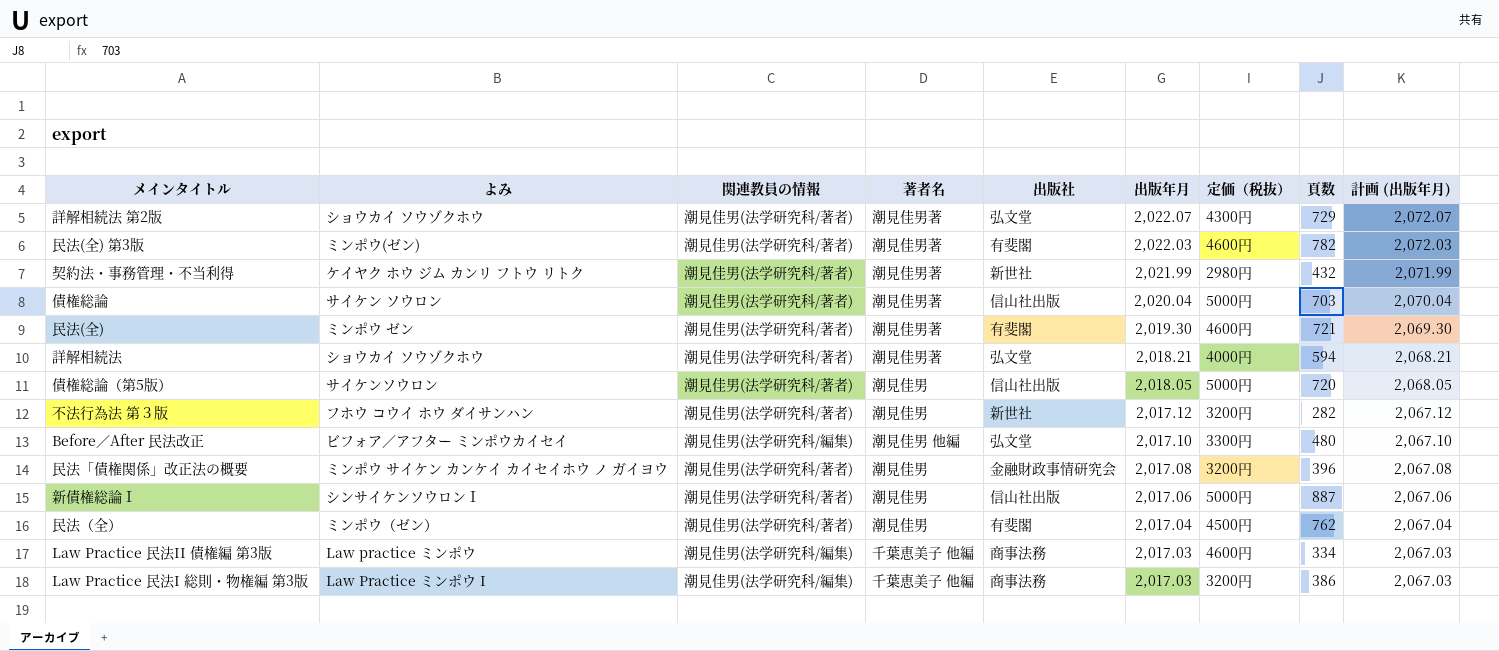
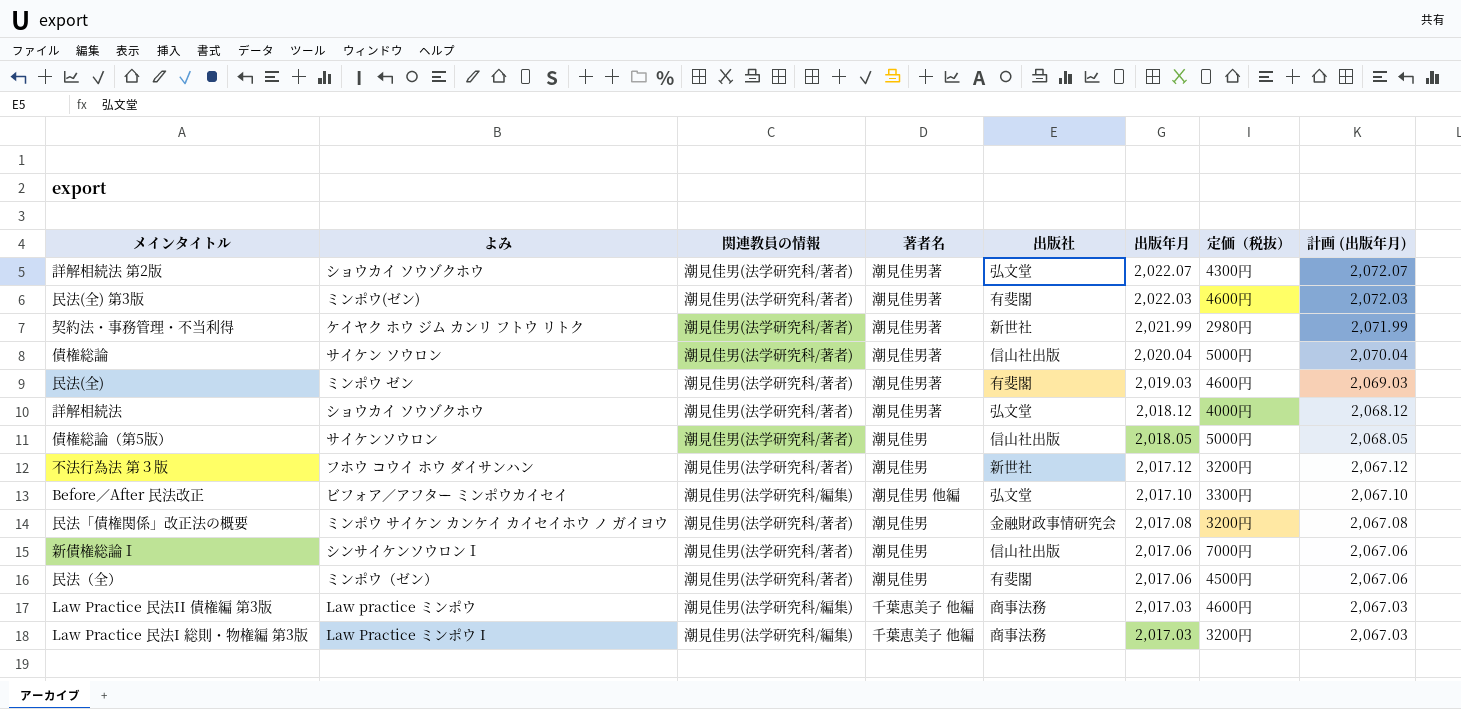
column 頁数 | position: 8 -> none
民法(全) | 出版年月: 2,019.30 -> 2,019.03
民法(全) | 計画 (出版年月): 2,069.30 -> 2,069.03
詳解相続法 | 出版年月: 2,018.21 -> 2,018.12
詳解相続法 | 計画 (出版年月): 2,068.21 -> 2,068.12
新債権総論Ⅰ | 定価（税抜）: 5000円 -> 7000円
民法（全） | 出版年月: 2,017.04 -> 2,017.06
民法（全） | 計画 (出版年月): 2,067.04 -> 2,067.06

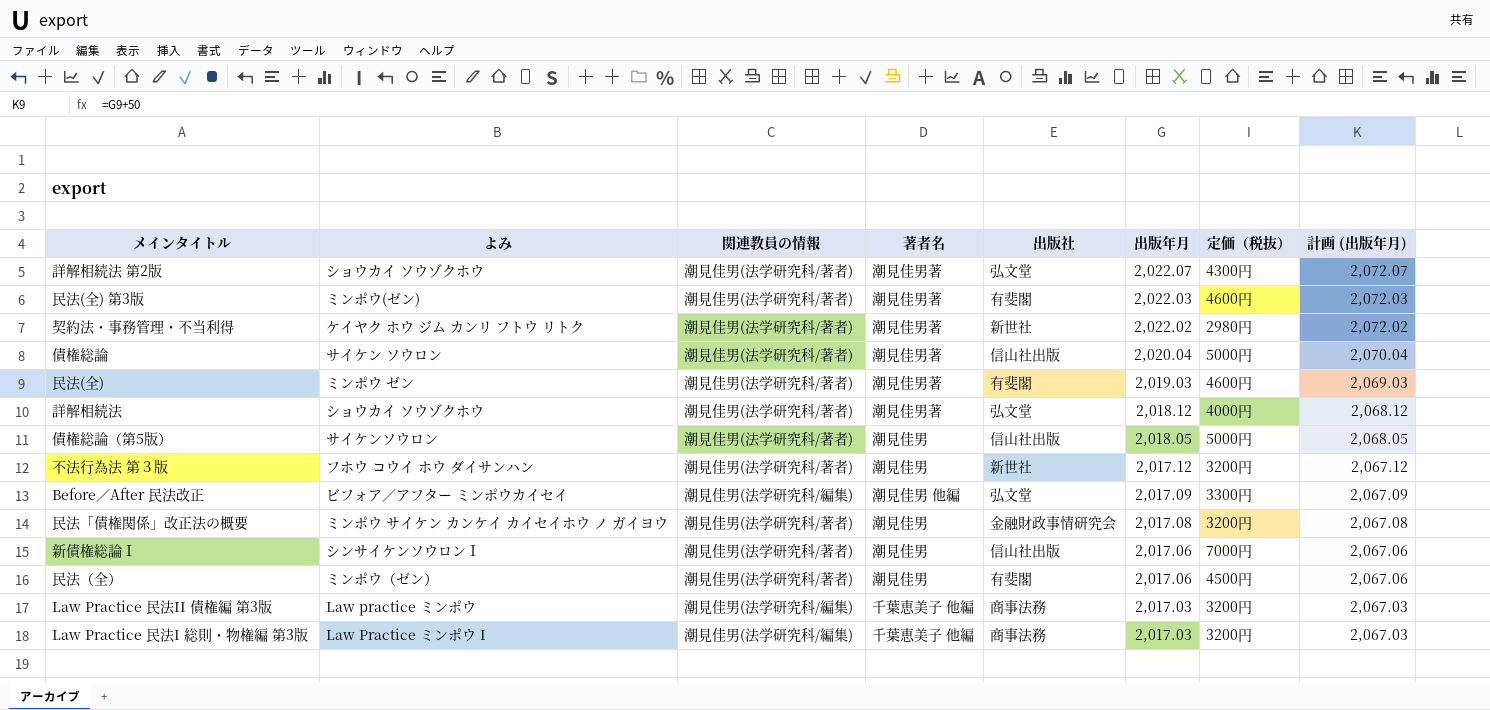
契約法・事務管理・不当利得 | 出版年月: 2,021.99 -> 2,022.02
契約法・事務管理・不当利得 | 計画 (出版年月): 2,071.99 -> 2,072.02
Before／After 民法改正 | 出版年月: 2,017.10 -> 2,017.09
Before／After 民法改正 | 計画 (出版年月): 2,067.10 -> 2,067.09
Law Practice 民法II 債権編 第3版 | 定価（税抜）: 4600円 -> 3200円

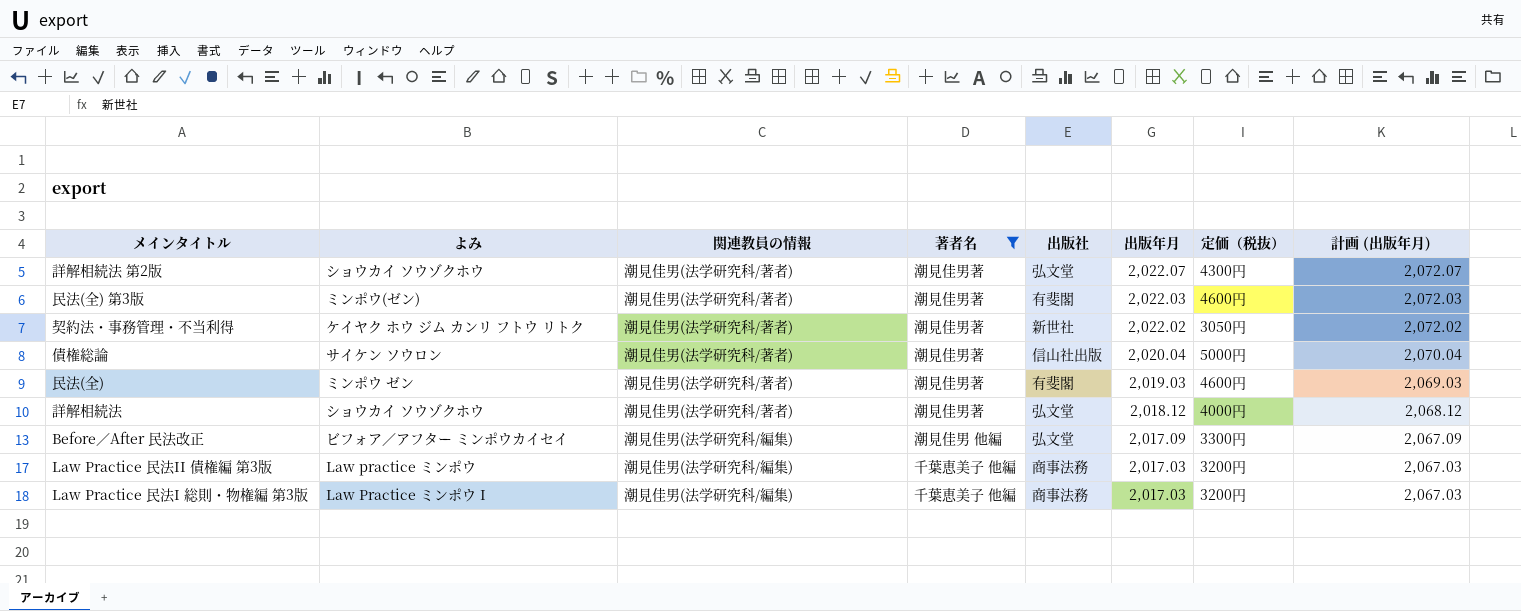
filter: none -> 著者名 != 潮見佳男
契約法・事務管理・不当利得 | 定価（税抜）: 2980円 -> 3050円

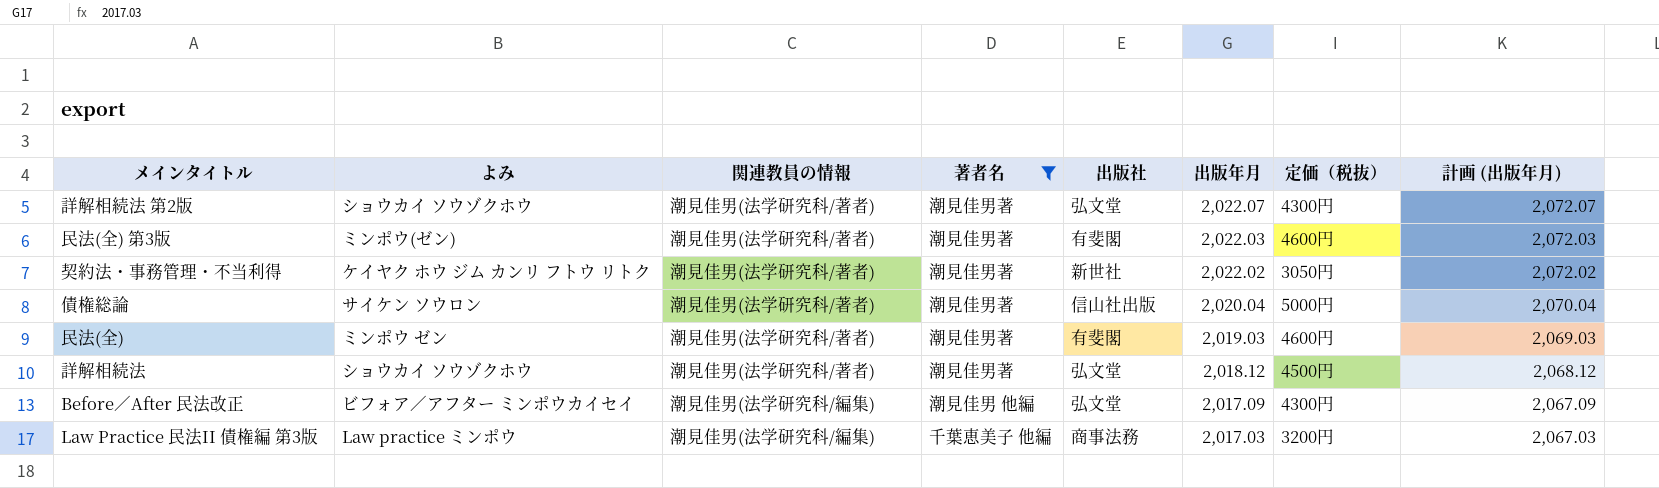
row Law Practice 民法I 総則・物権編 第3版: Law Practice ミンポウ I | 潮見佳男(法学研究科/編集) | 千葉恵美子 他編 | 商事法務 | 2,017.03 | 3200円 | 2,067.03 -> none
詳解相続法 | 定価（税抜）: 4000円 -> 4500円
Before／After 民法改正 | 定価（税抜）: 3300円 -> 4300円

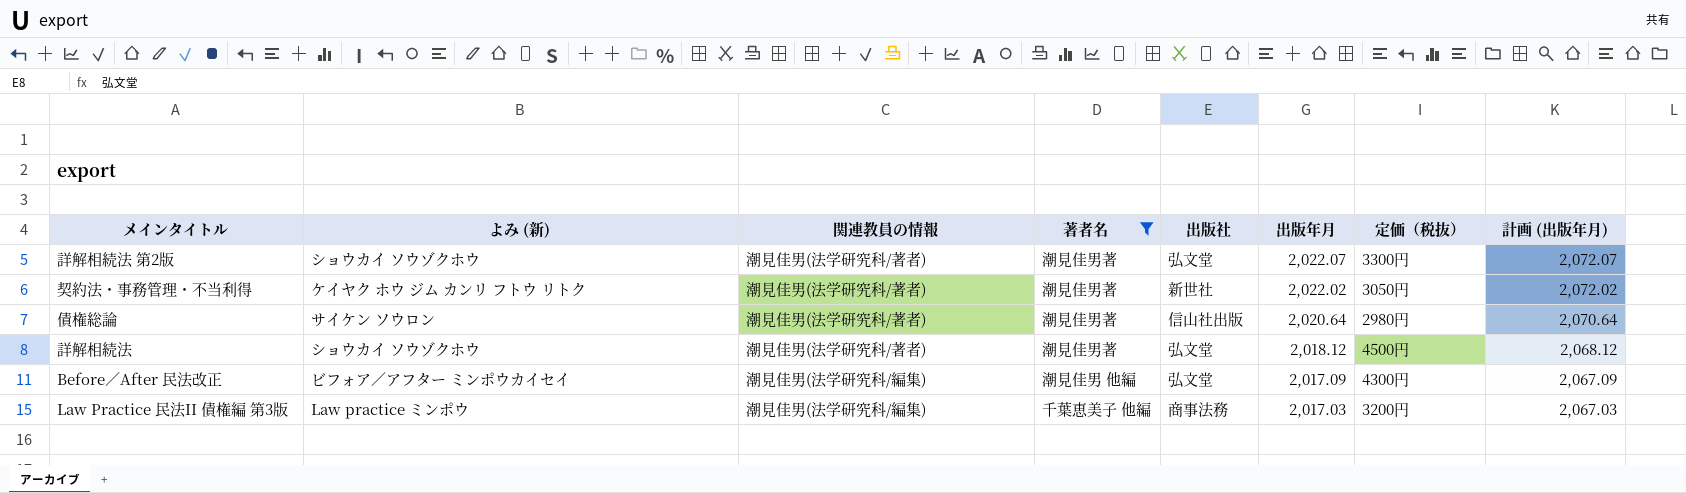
column name: よみ -> よみ (新)
row 民法(全) 第3版: ミンポウ(ゼン) | 潮見佳男(法学研究科/著者) | 潮見佳男著 | 有斐閣 | 2,022.03 | 4600円 | 2,072.03 -> none
row 民法(全): ミンポウ ゼン | 潮見佳男(法学研究科/著者) | 潮見佳男著 | 有斐閣 | 2,019.03 | 4600円 | 2,069.03 -> none
詳解相続法 第2版 | 定価（税抜）: 4300円 -> 3300円
債権総論 | 出版年月: 2,020.04 -> 2,020.64
債権総論 | 定価（税抜）: 5000円 -> 2980円
債権総論 | 計画 (出版年月): 2,070.04 -> 2,070.64

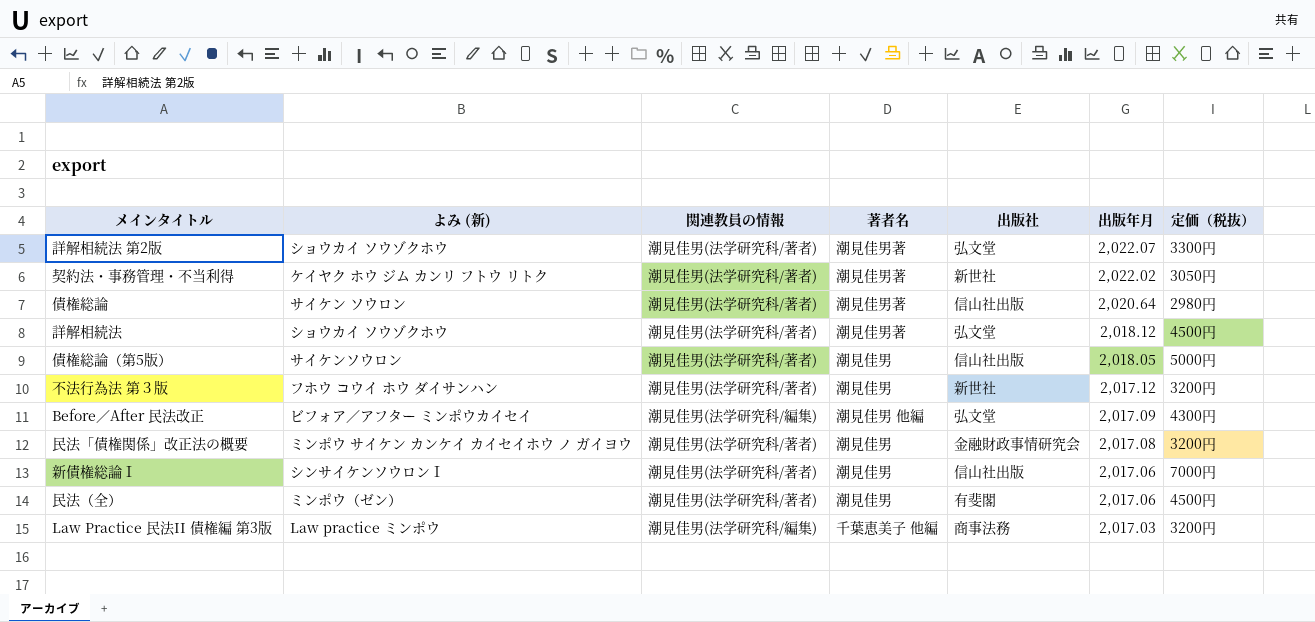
filter: 著者名 != 潮見佳男 -> none
column 計画 (出版年月) | formula: [出版年月] + 50 -> none

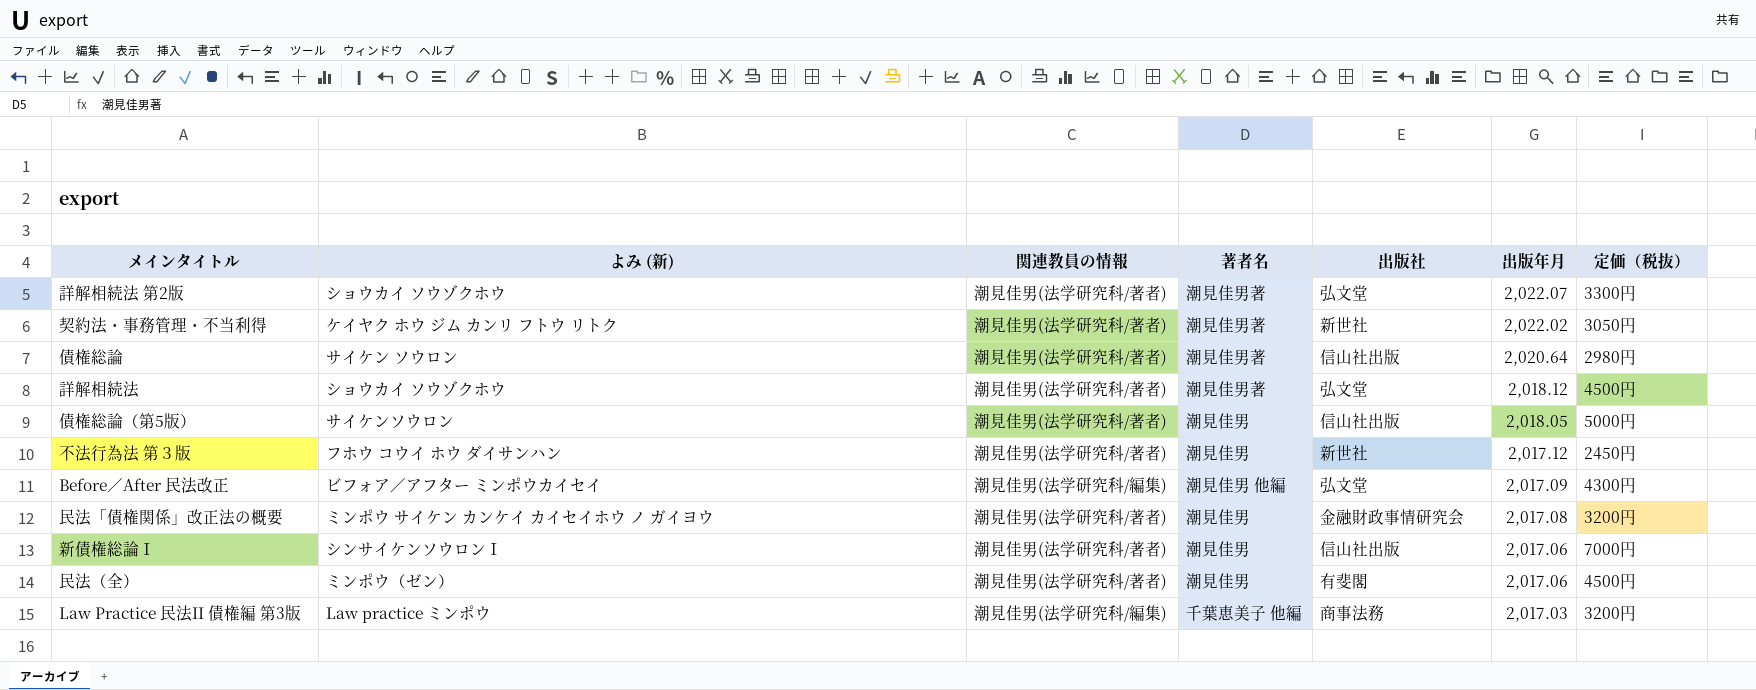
不法行為法 第３版 | 定価（税抜）: 3200円 -> 2450円

